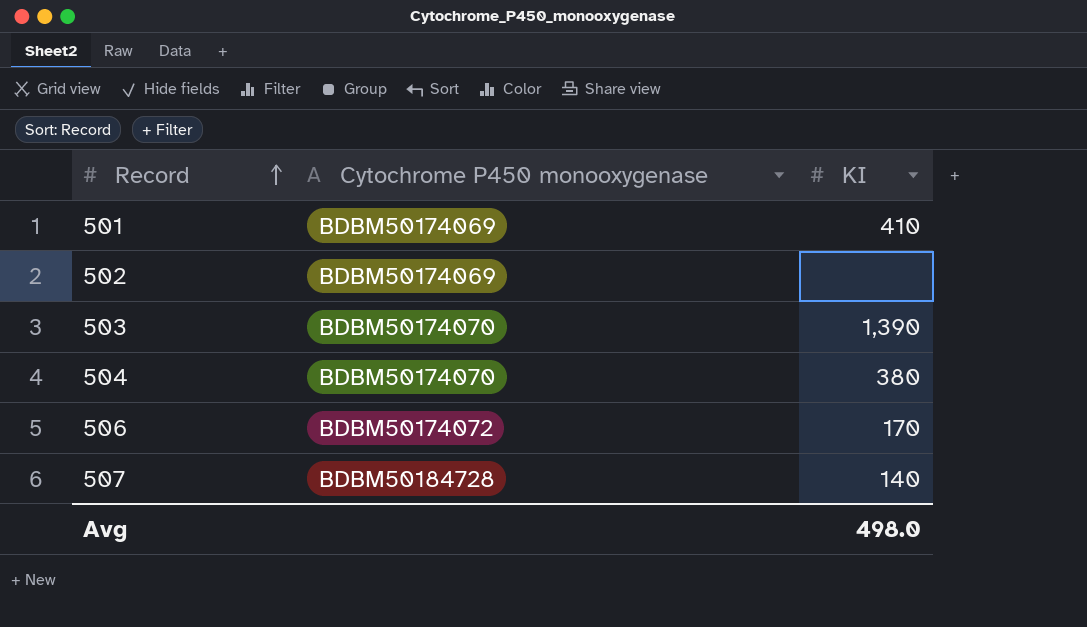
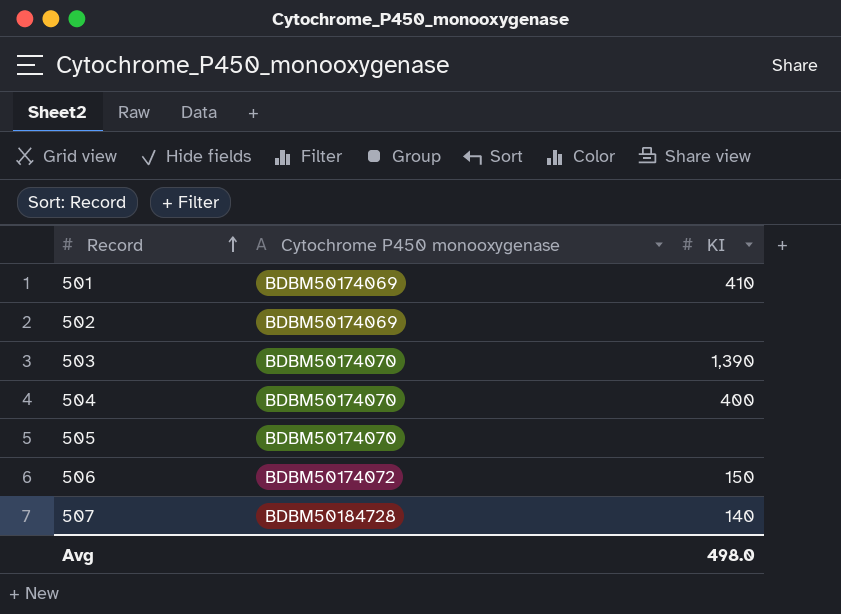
504 | KI: 380 -> 400
row 505: none -> BDBM50174070 | none
506 | KI: 170 -> 150

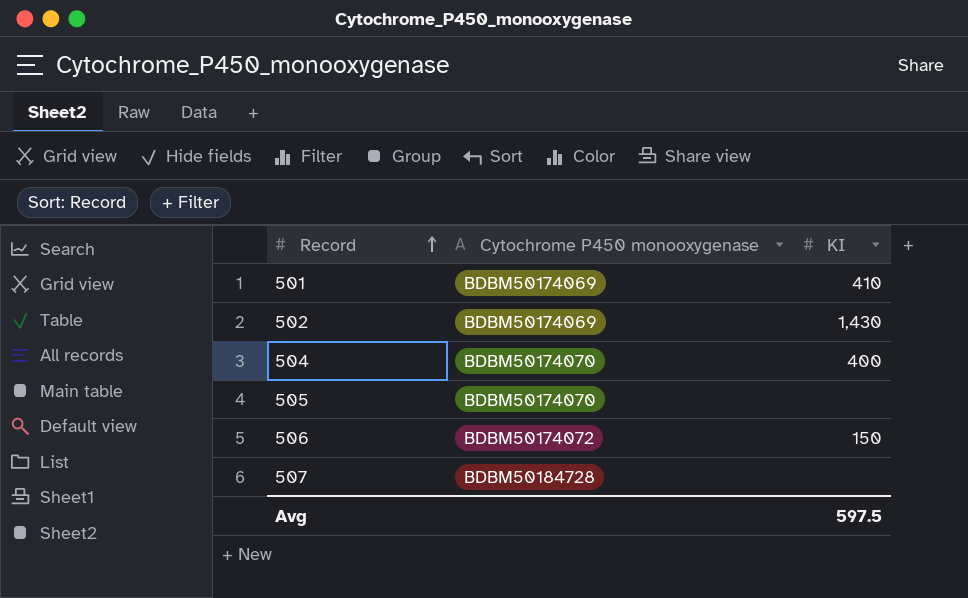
row 503: BDBM50174070 | 1,390 -> none
502 | KI: none -> 1,430
507 | KI: 140 -> none
Avg | KI: 498.0 -> 597.5

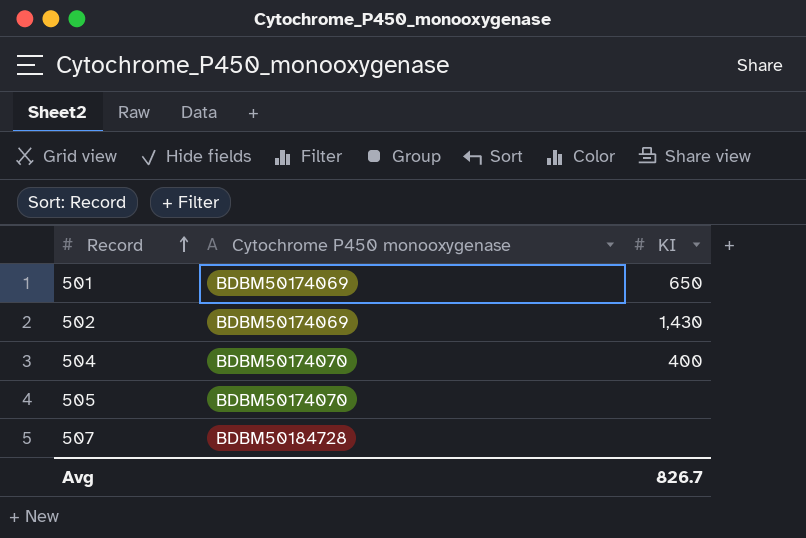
row 506: BDBM50174072 | 150 -> none
501 | KI: 410 -> 650
Avg | KI: 597.5 -> 826.7

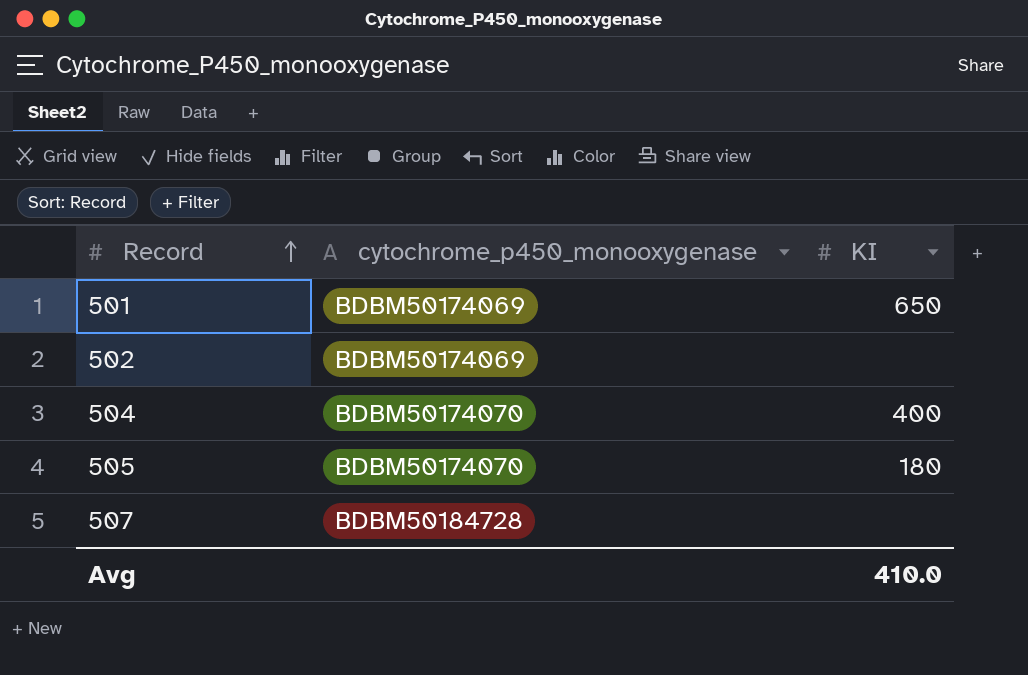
column name: Cytochrome P450 monooxygenase -> cytochrome_p450_monooxygenase
502 | KI: 1,430 -> none
505 | KI: none -> 180
Avg | KI: 826.7 -> 410.0

